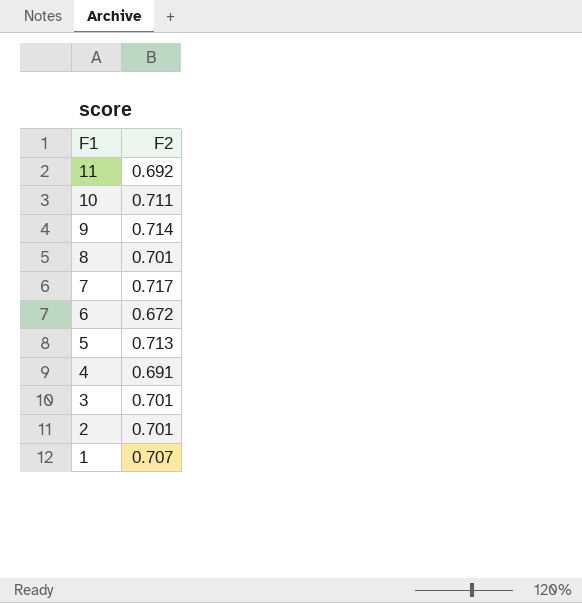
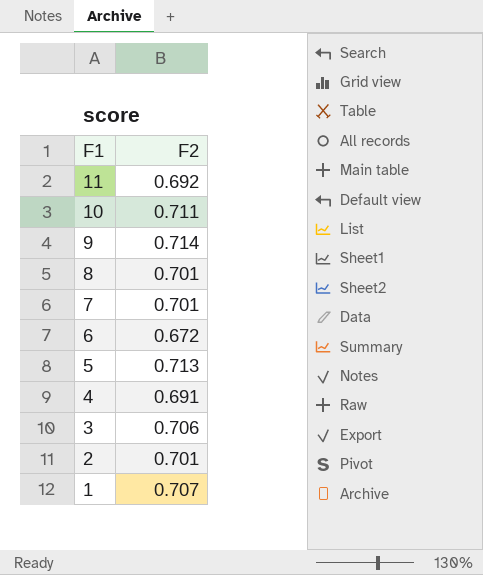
7 | F2: 0.717 -> 0.701
3 | F2: 0.701 -> 0.706

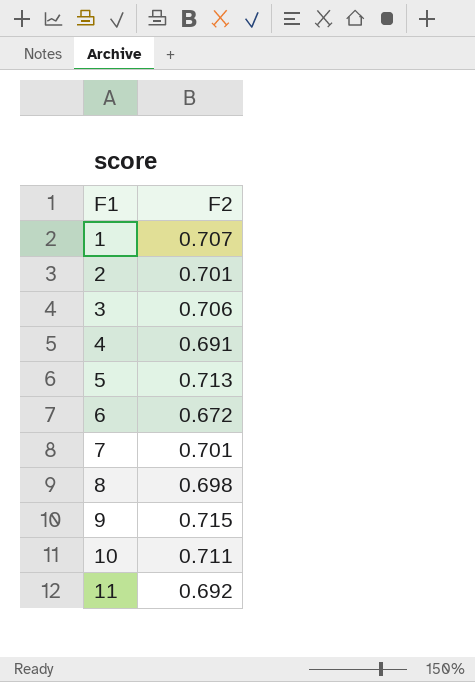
row order: F1 descending -> F1 ascending
8 | F2: 0.701 -> 0.698
9 | F2: 0.714 -> 0.715

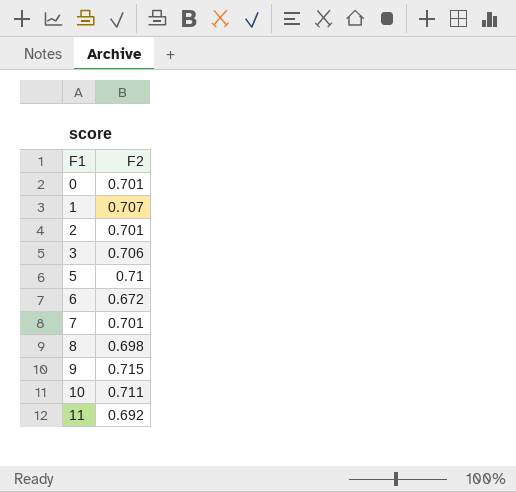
row 4: 0.691 -> none
row 0: none -> 0.701
5 | F2: 0.713 -> 0.71

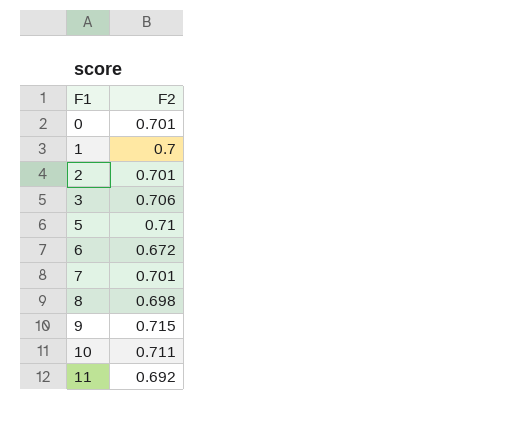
1 | F2: 0.707 -> 0.7

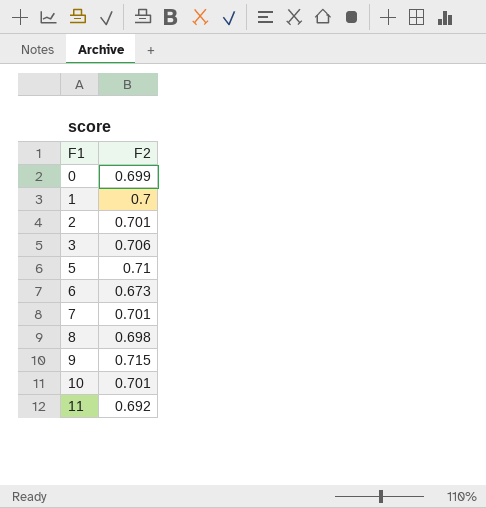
0 | F2: 0.701 -> 0.699
6 | F2: 0.672 -> 0.673
10 | F2: 0.711 -> 0.701

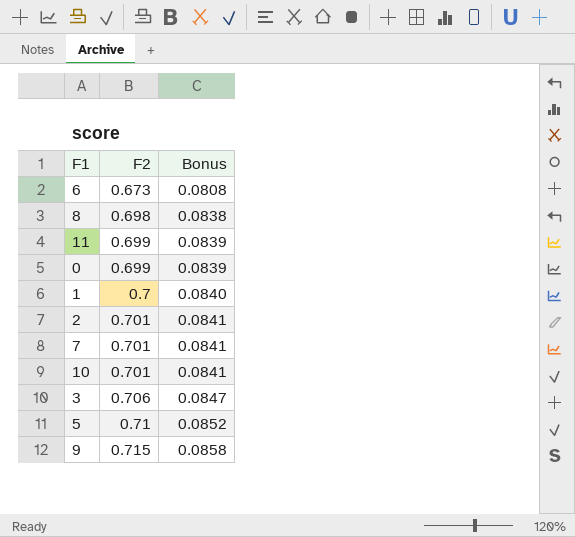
row order: F1 ascending -> F2 ascending
column Bonus | formula: none -> [F2] * 0.12
11 | F2: 0.692 -> 0.699

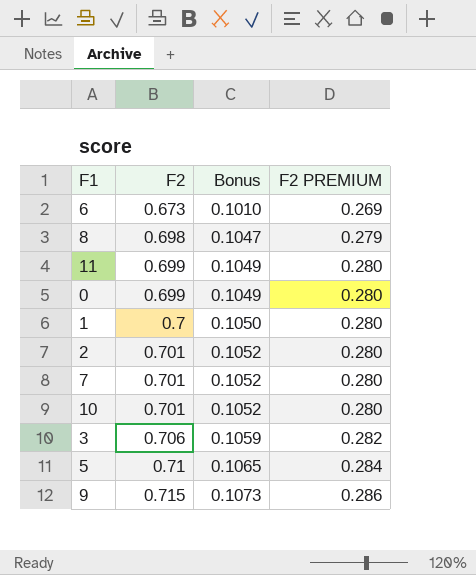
column Bonus | formula: [F2] * 0.12 -> [F2] * 0.15
column F2 PREMIUM | formula: none -> [F2] * 0.4

